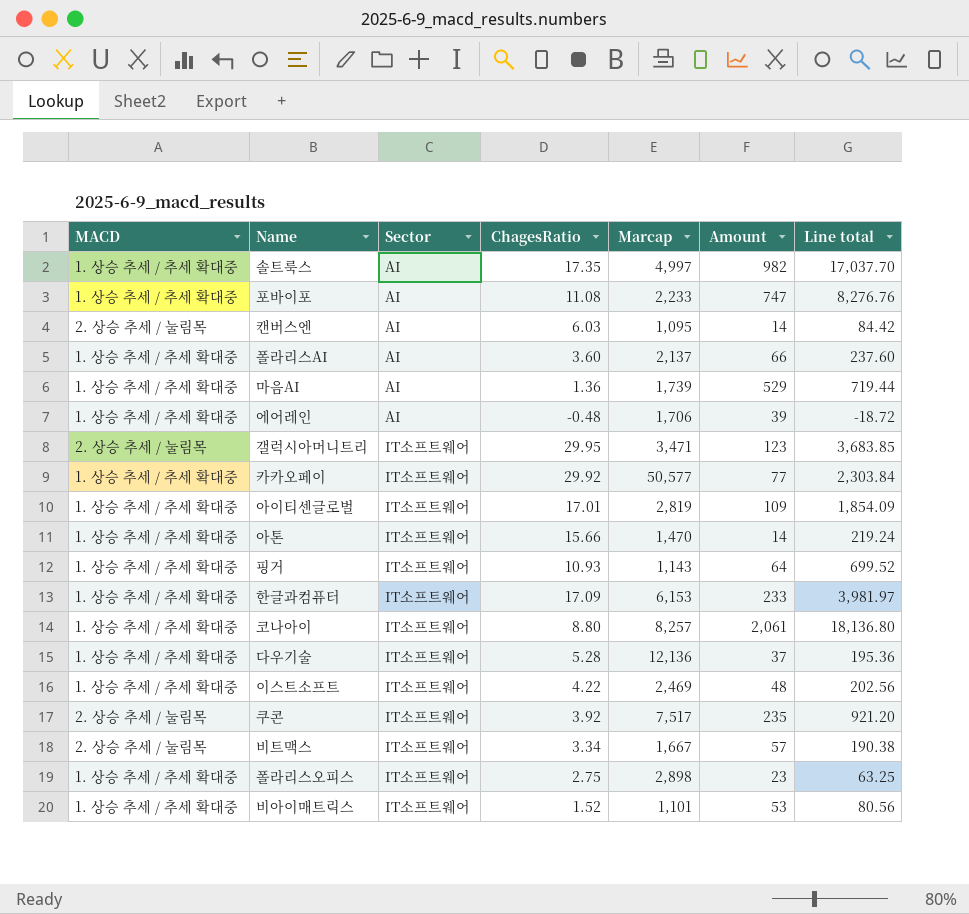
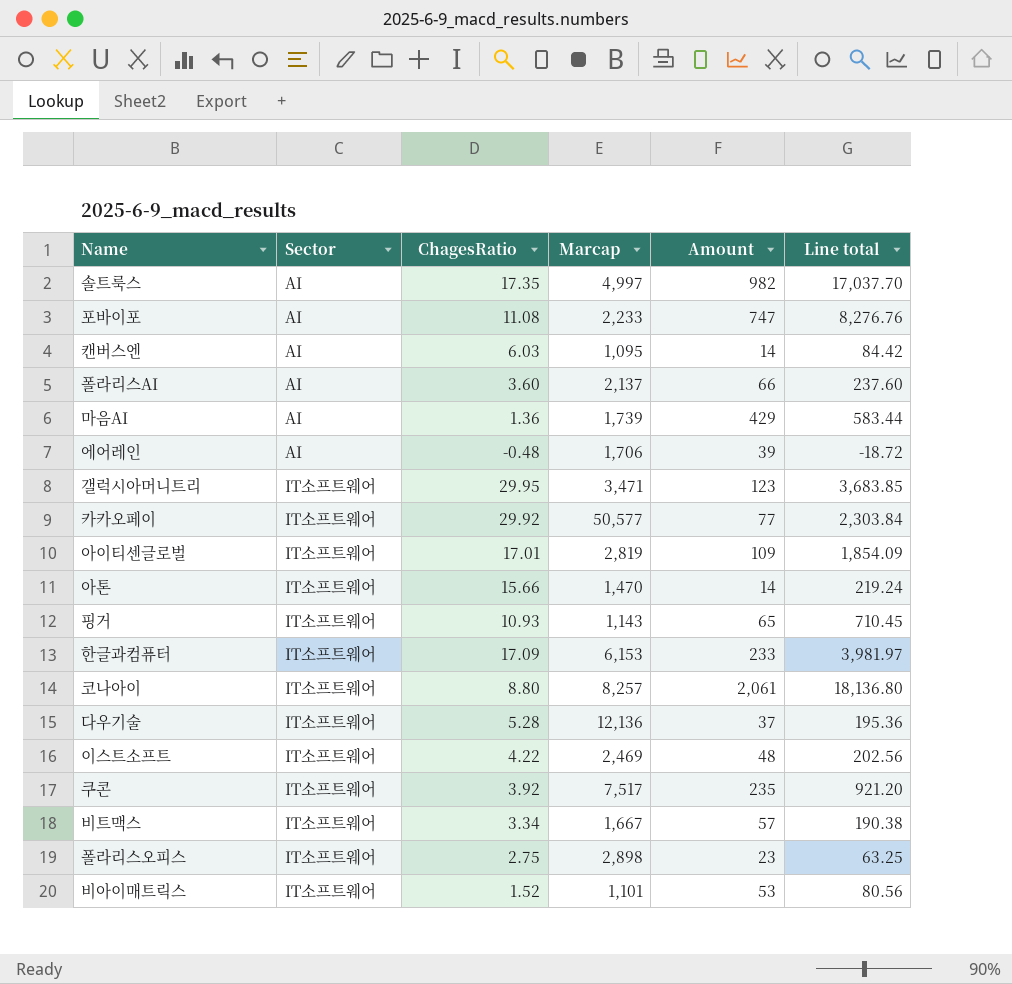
column MACD | position: 1 -> none
마음AI | Amount: 529 -> 429
마음AI | Line total: 719.44 -> 583.44
핑거 | Amount: 64 -> 65
핑거 | Line total: 699.52 -> 710.45

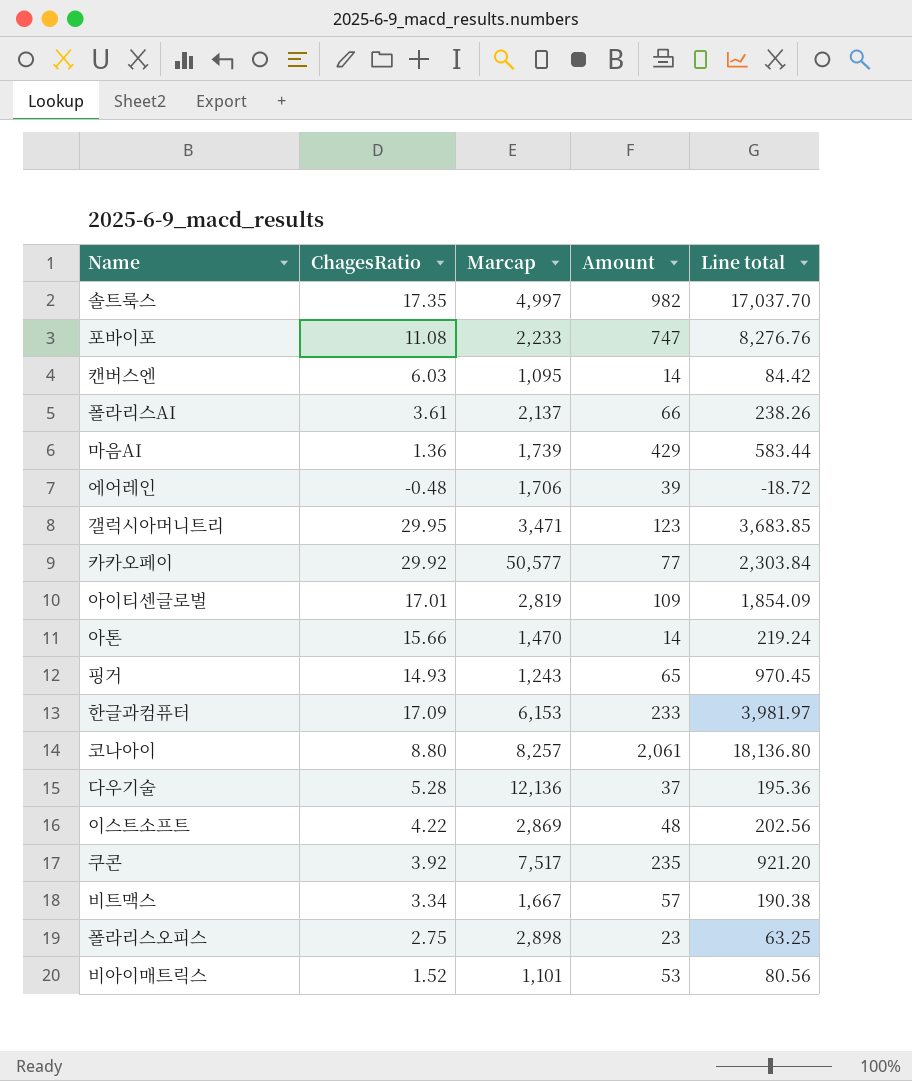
column Sector | position: 2 -> none
폴라리스AI | ChagesRatio: 3.60 -> 3.61
폴라리스AI | Line total: 237.60 -> 238.26
핑거 | ChagesRatio: 10.93 -> 14.93
핑거 | Marcap: 1,143 -> 1,243
핑거 | Line total: 710.45 -> 970.45
이스트소프트 | Marcap: 2,469 -> 2,869

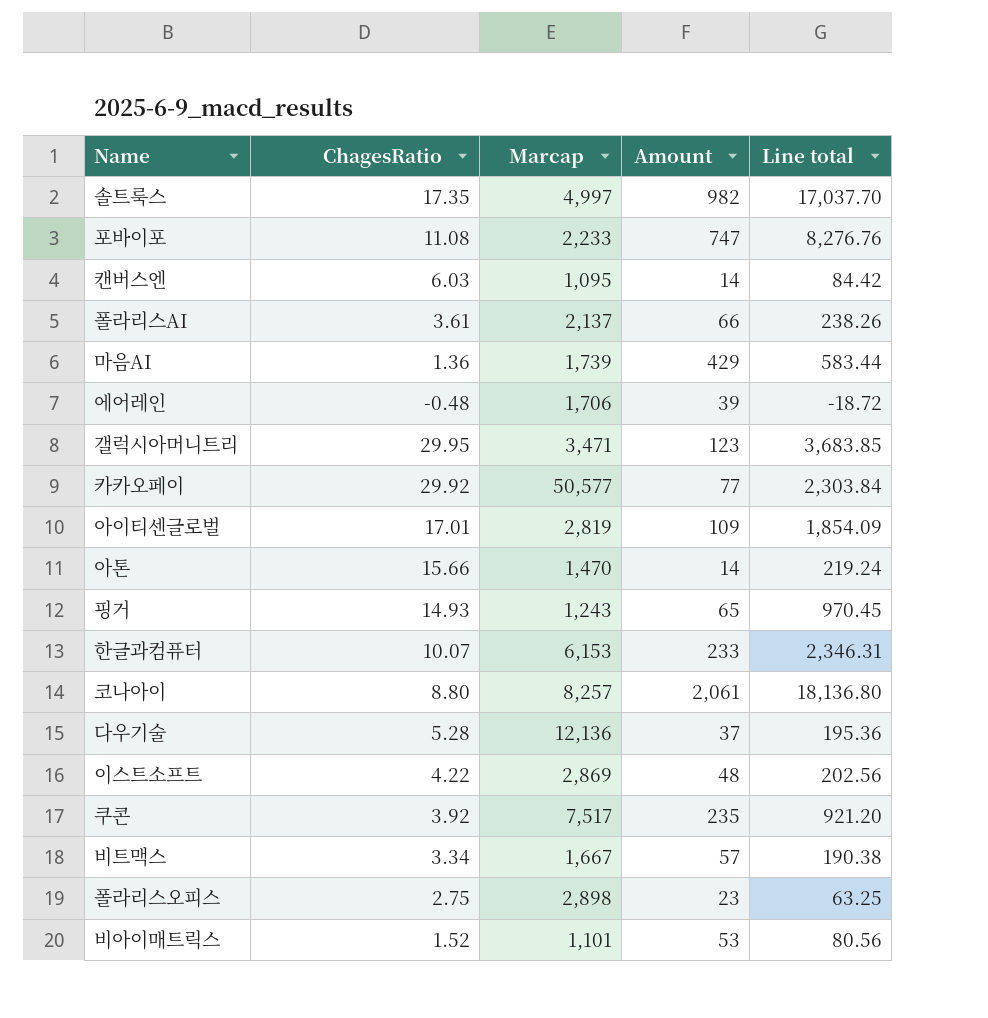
한글과컴퓨터 | ChagesRatio: 17.09 -> 10.07
한글과컴퓨터 | Line total: 3,981.97 -> 2,346.31

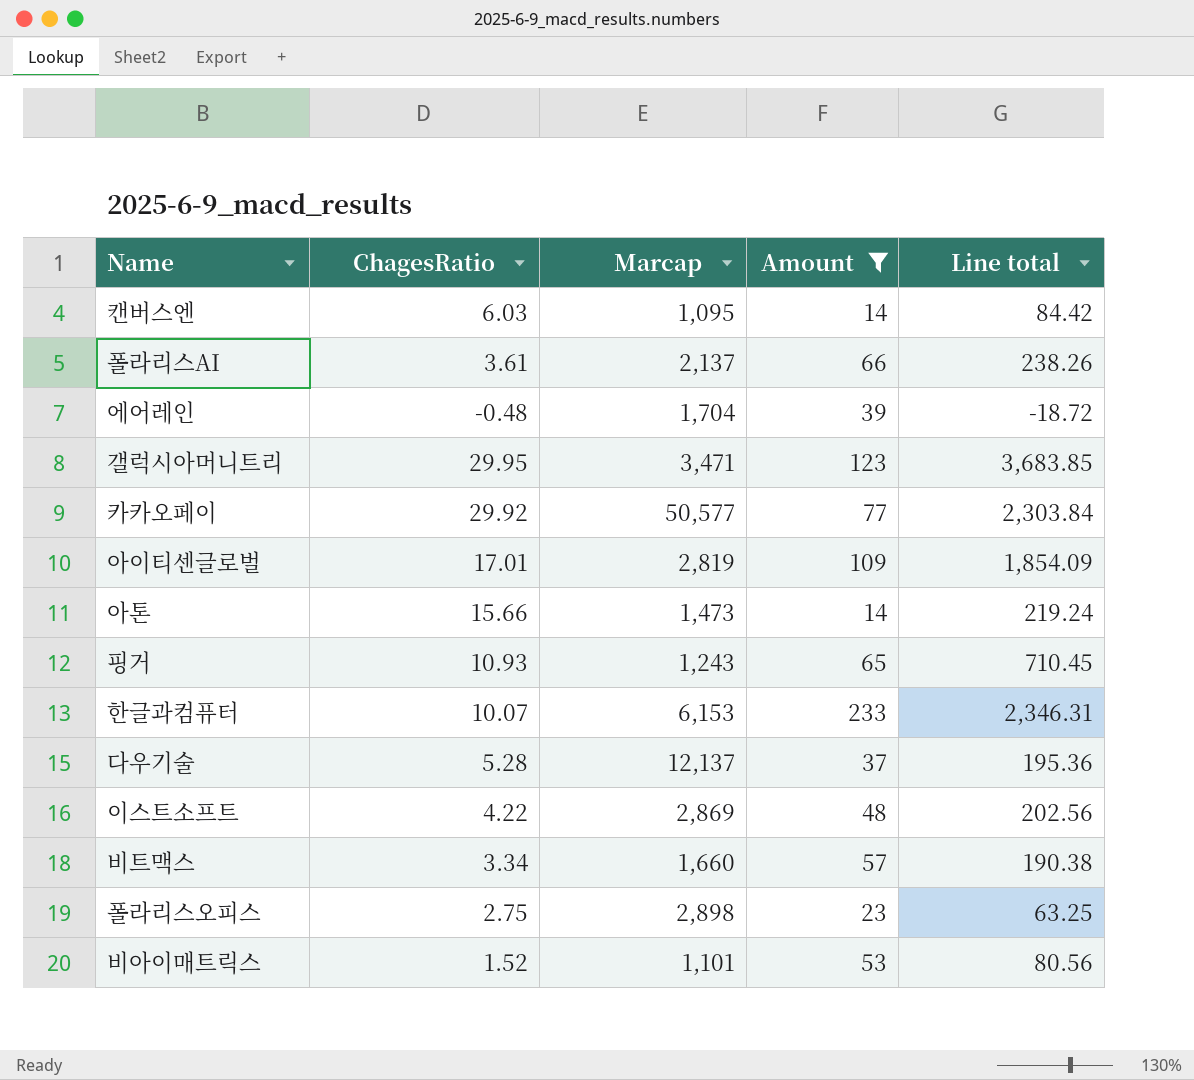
filter: none -> Amount <= 233
에어레인 | Marcap: 1,706 -> 1,704
아톤 | Marcap: 1,470 -> 1,473
핑거 | ChagesRatio: 14.93 -> 10.93
핑거 | Line total: 970.45 -> 710.45
다우기술 | Marcap: 12,136 -> 12,137
비트맥스 | Marcap: 1,667 -> 1,660

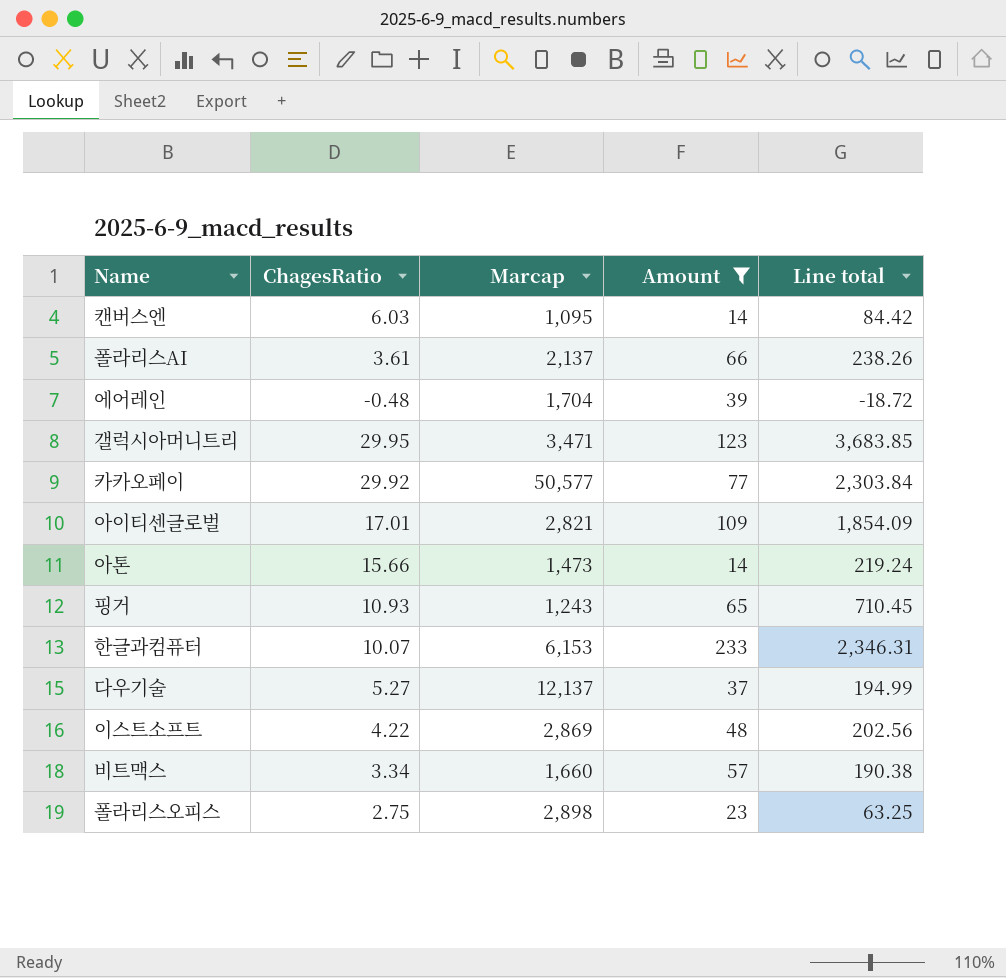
row 비아이매트릭스: 1.52 | 1,101 | 53 | 80.56 -> none
아이티센글로벌 | Marcap: 2,819 -> 2,821
다우기술 | ChagesRatio: 5.28 -> 5.27
다우기술 | Line total: 195.36 -> 194.99

